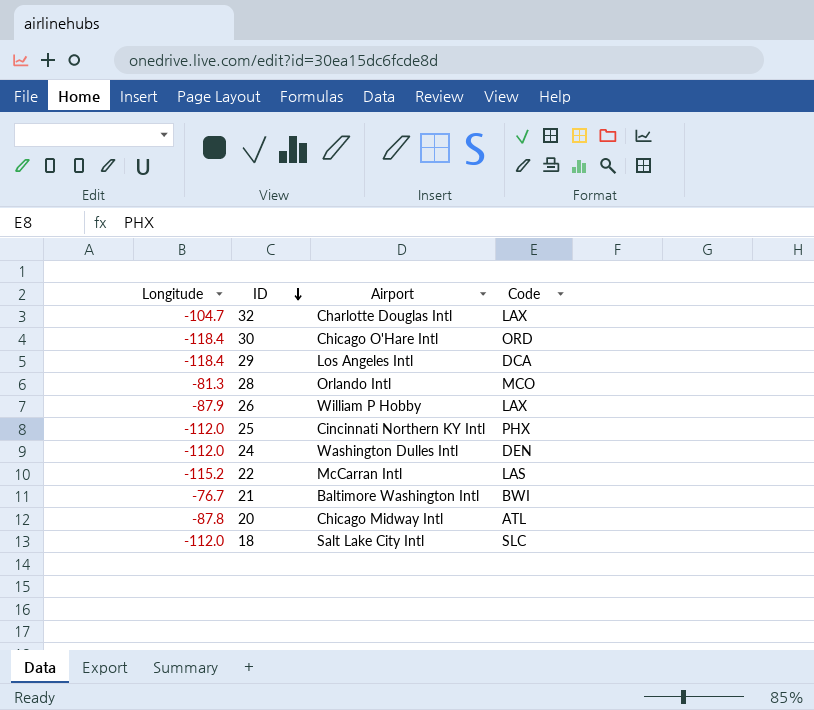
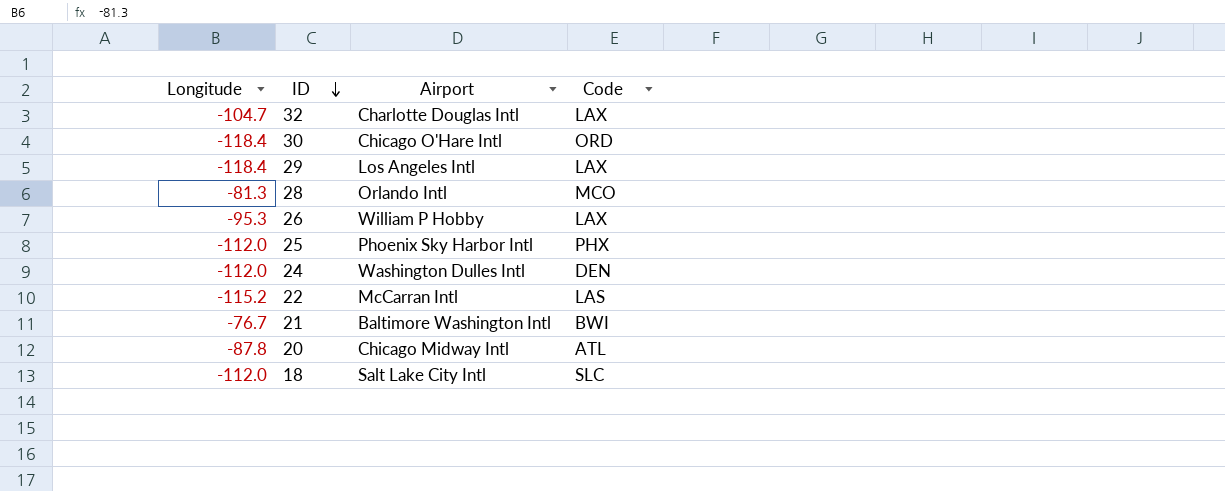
29 | Code: DCA -> LAX
26 | Longitude: -87.9 -> -95.3
25 | Airport: Cincinnati Northern KY Intl -> Phoenix Sky Harbor Intl

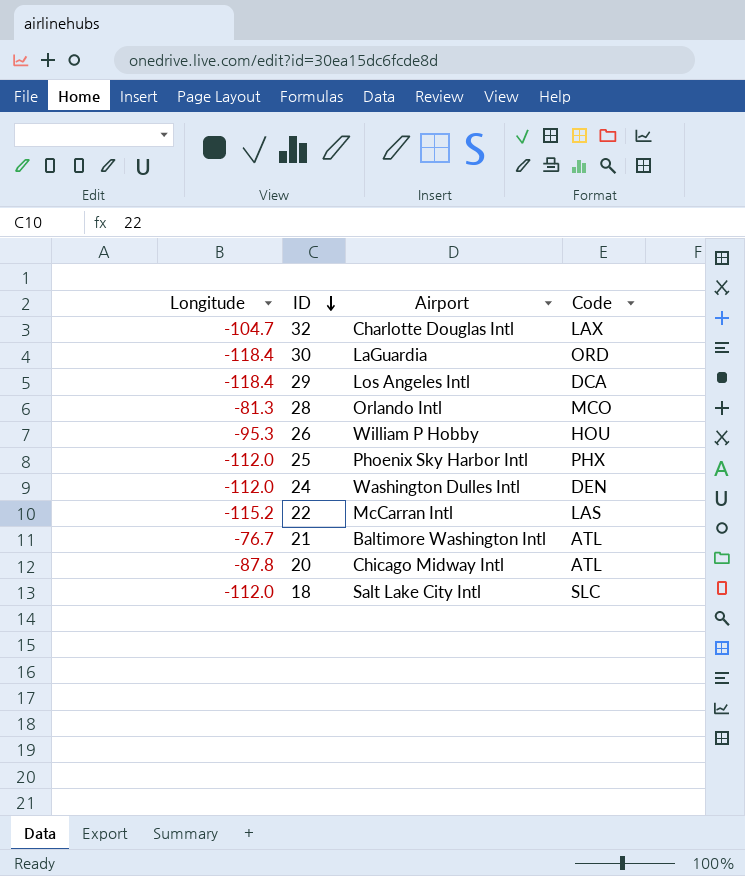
30 | Airport: Chicago O'Hare Intl -> LaGuardia
29 | Code: LAX -> DCA
26 | Code: LAX -> HOU
21 | Code: BWI -> ATL

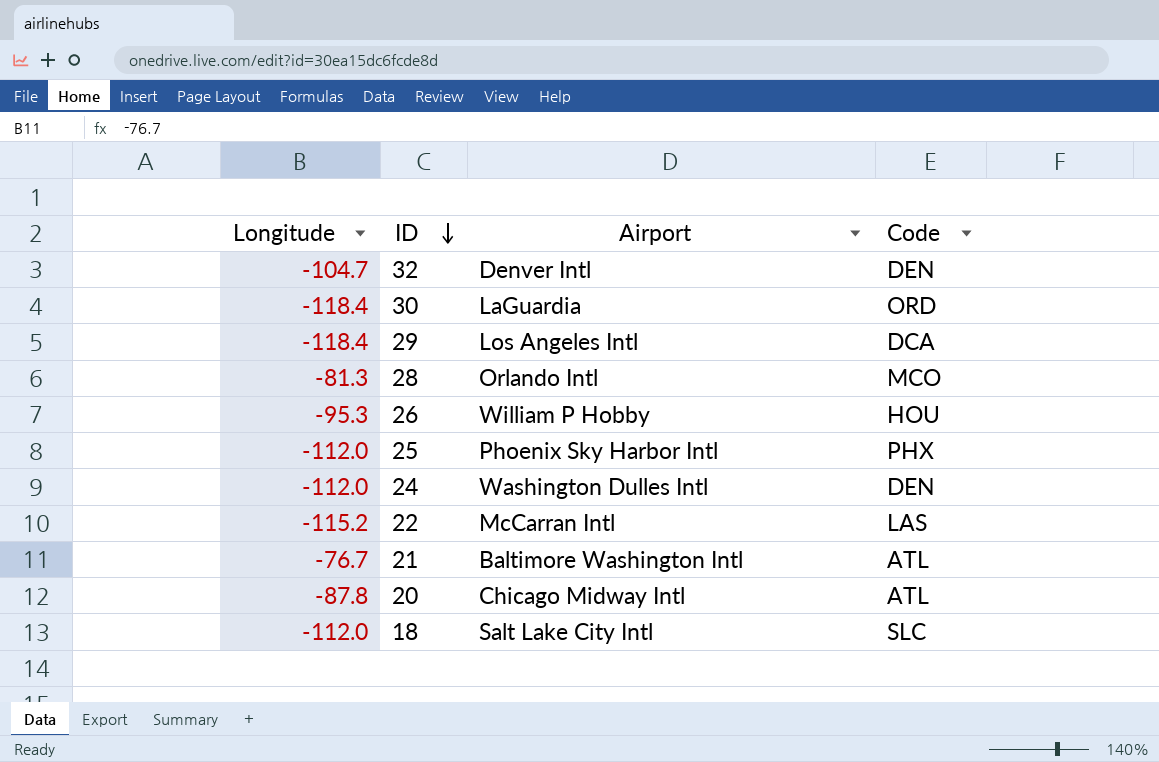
32 | Airport: Charlotte Douglas Intl -> Denver Intl
32 | Code: LAX -> DEN

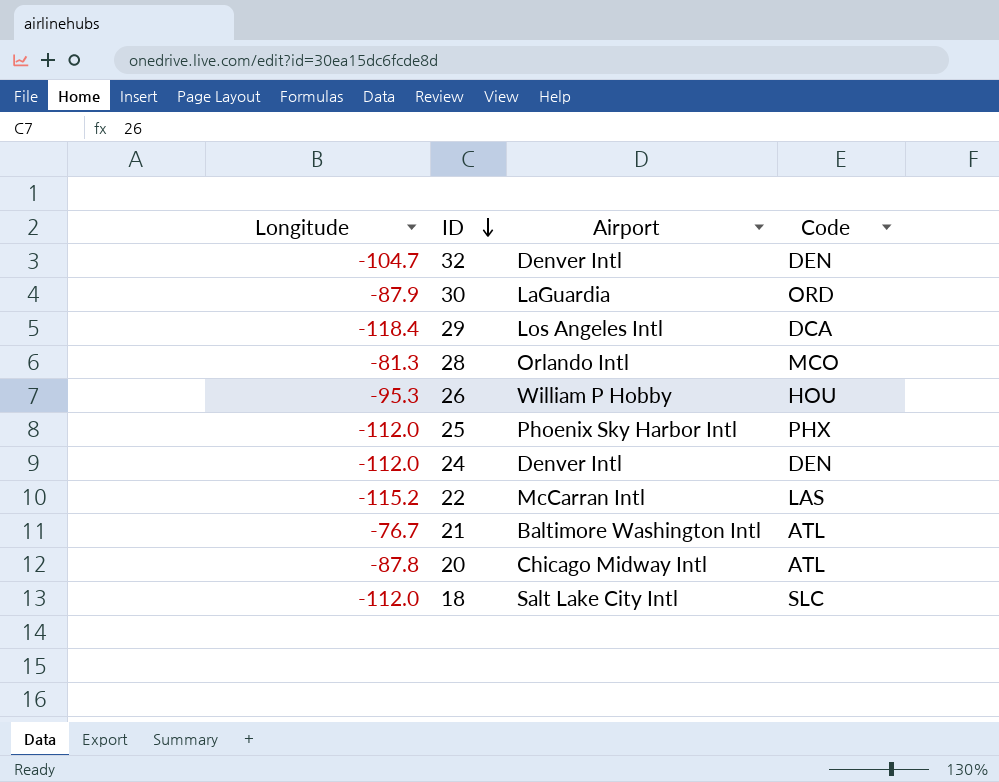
30 | Longitude: -118.4 -> -87.9
24 | Airport: Washington Dulles Intl -> Denver Intl

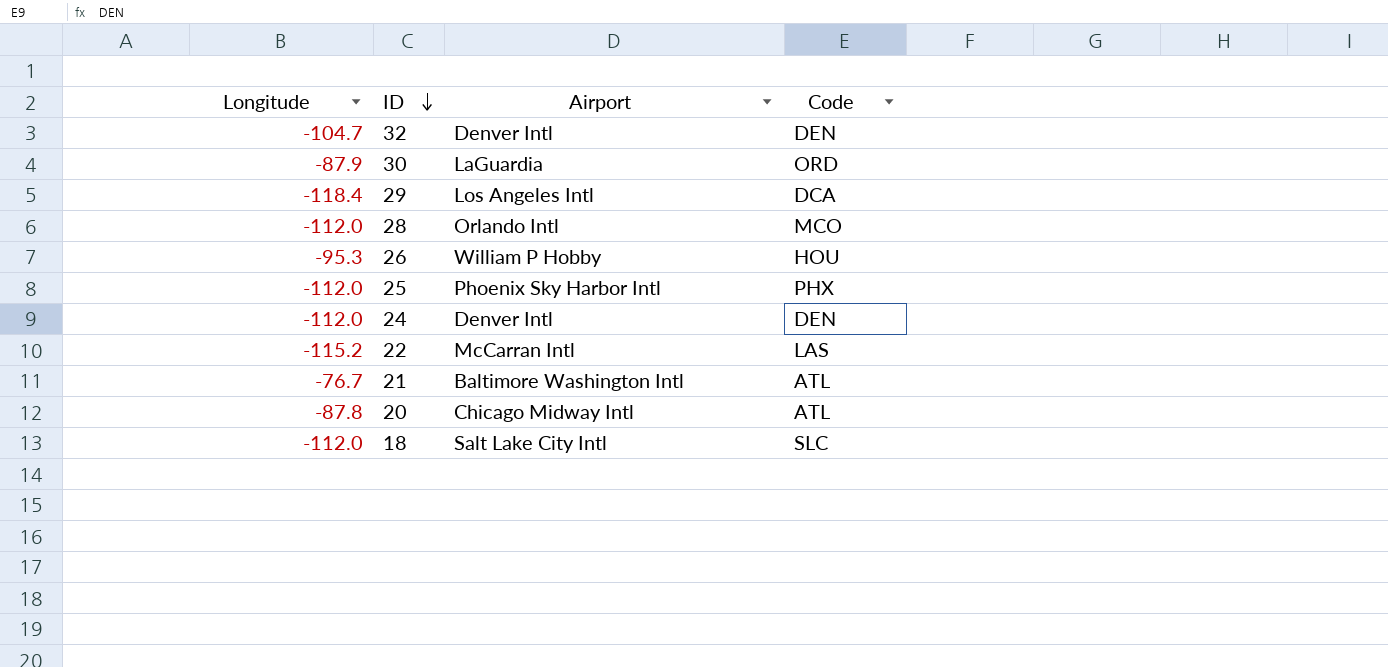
28 | Longitude: -81.3 -> -112.0

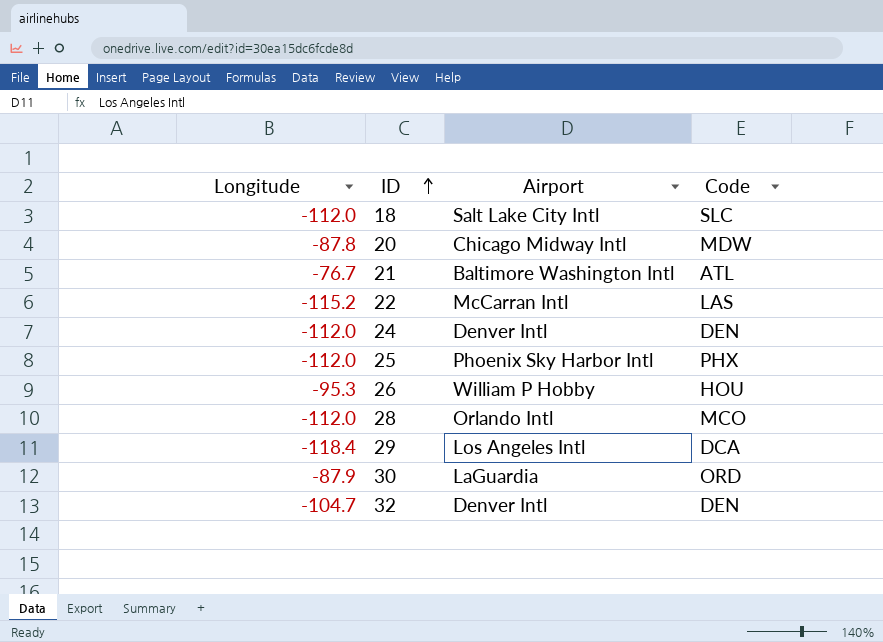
row order: ID descending -> ID ascending
20 | Code: ATL -> MDW

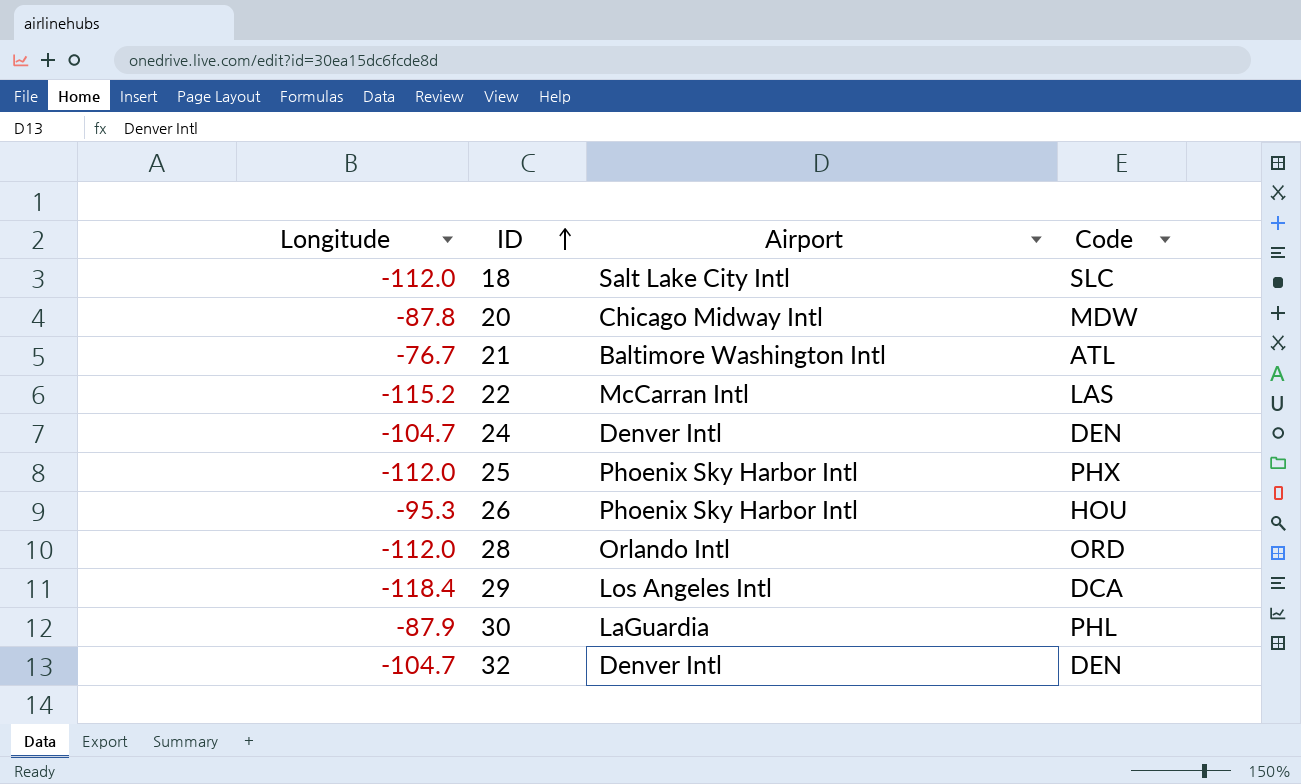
24 | Longitude: -112.0 -> -104.7
26 | Airport: William P Hobby -> Phoenix Sky Harbor Intl
28 | Code: MCO -> ORD
30 | Code: ORD -> PHL

